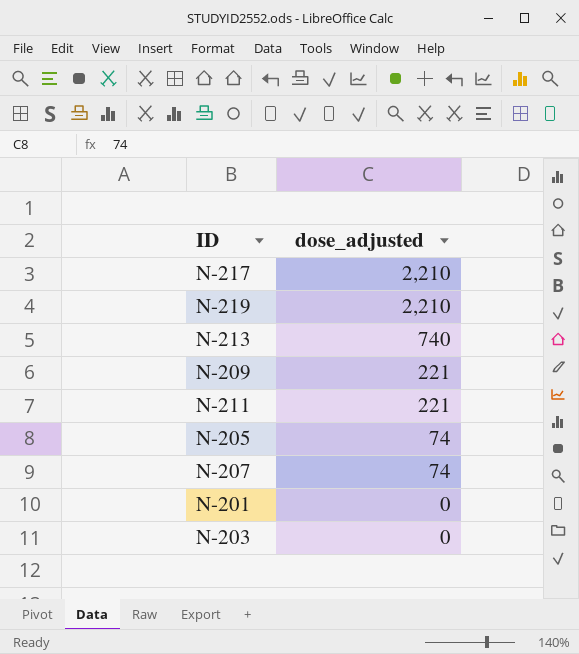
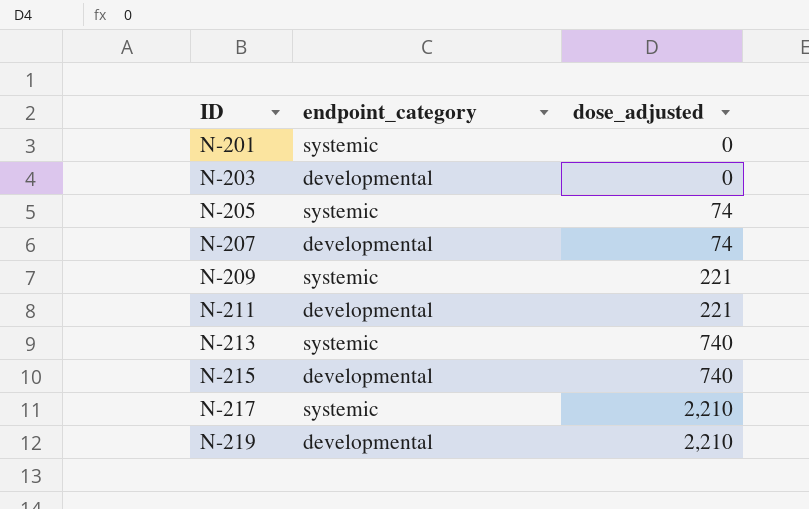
row order: dose_adjusted descending -> ID ascending
column endpoint_category | position: none -> 2
row N-215: none -> developmental | 740

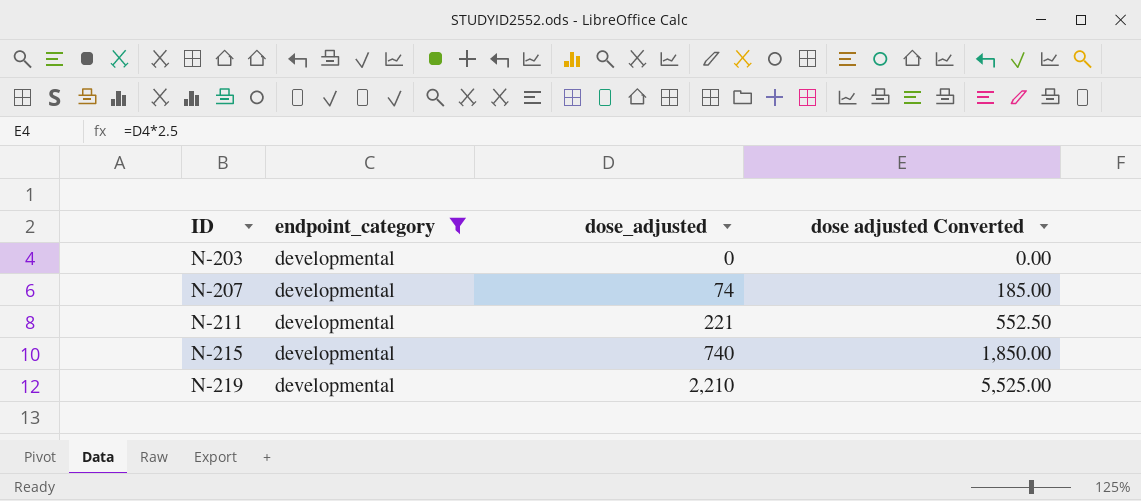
filter: none -> endpoint_category = developmental
column dose adjusted Converted | formula: none -> [dose_adjusted] * 2.5

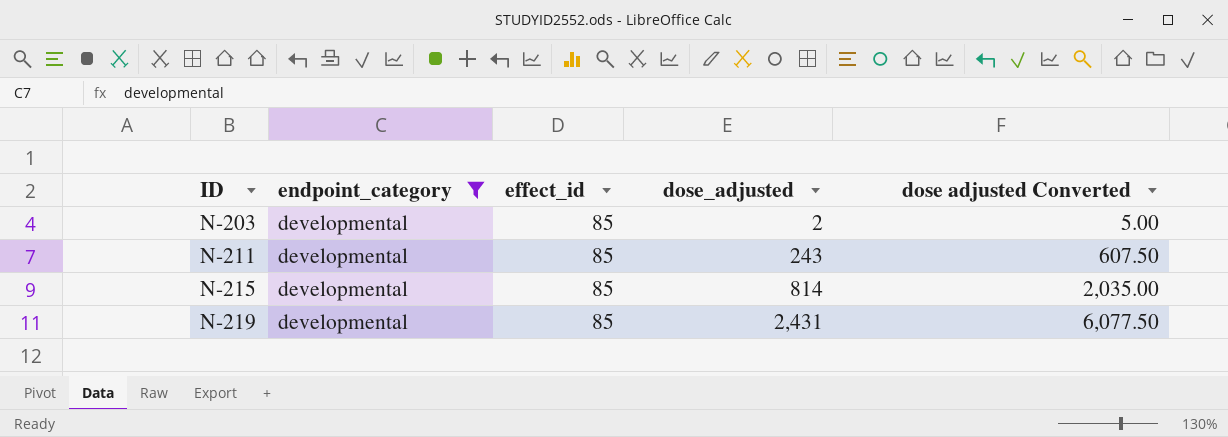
column effect_id | position: none -> 3
row N-207: developmental | 74 | 185.00 -> none
N-203 | dose_adjusted: 0 -> 2
N-203 | dose adjusted Converted: 0.00 -> 5.00
N-211 | dose_adjusted: 221 -> 243
N-211 | dose adjusted Converted: 552.50 -> 607.50
N-215 | dose_adjusted: 740 -> 814
N-215 | dose adjusted Converted: 1,850.00 -> 2,035.00
N-219 | dose_adjusted: 2,210 -> 2,431
N-219 | dose adjusted Converted: 5,525.00 -> 6,077.50

